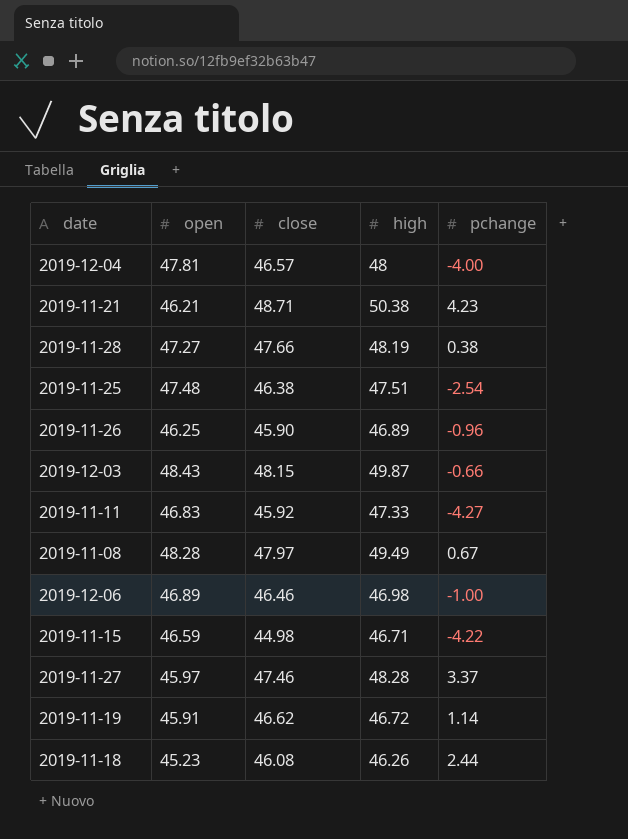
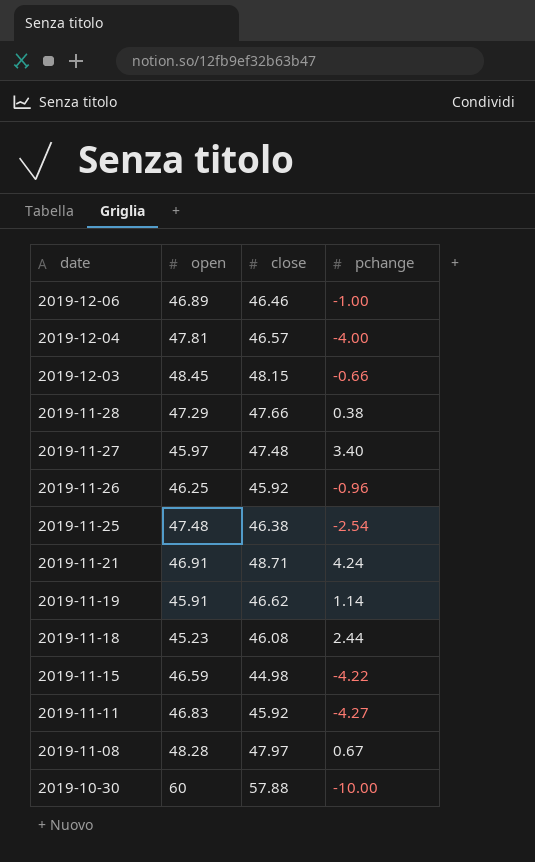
row order: none -> date descending
column high | position: 4 -> none
2019-12-03 | open: 48.43 -> 48.45
2019-11-28 | open: 47.27 -> 47.29
2019-11-27 | close: 47.46 -> 47.48
2019-11-27 | pchange: 3.37 -> 3.40
2019-11-26 | close: 45.90 -> 45.92
2019-11-21 | open: 46.21 -> 46.91
2019-11-21 | pchange: 4.23 -> 4.24
row 2019-10-30: none -> 60 | 57.88 | -10.00

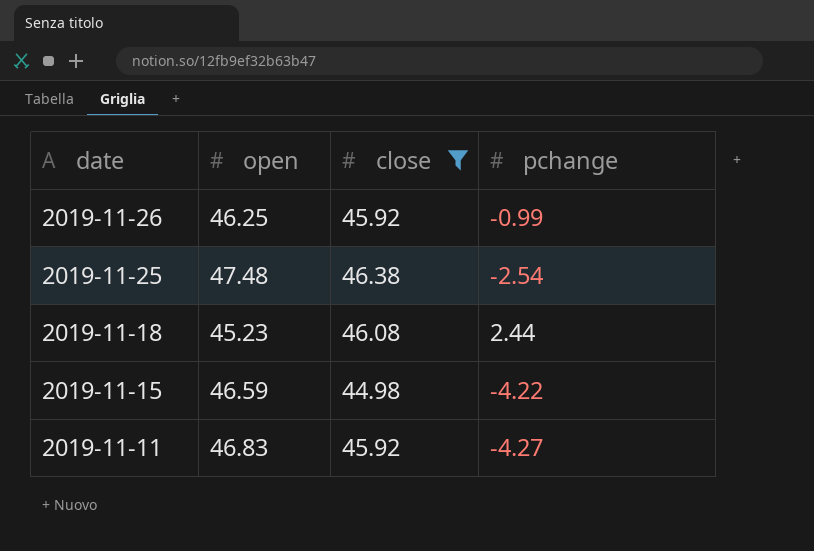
filter: none -> close <= 46.38
2019-11-26 | pchange: -0.96 -> -0.99

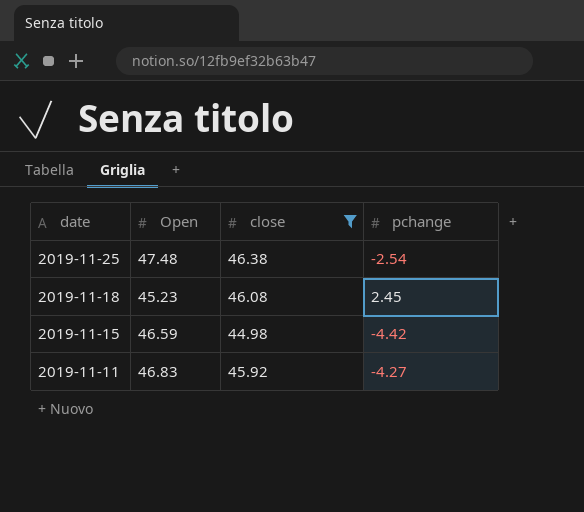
column name: open -> Open
row 2019-11-26: 46.25 | 45.92 | -0.99 -> none
2019-11-18 | pchange: 2.44 -> 2.45
2019-11-15 | pchange: -4.22 -> -4.42

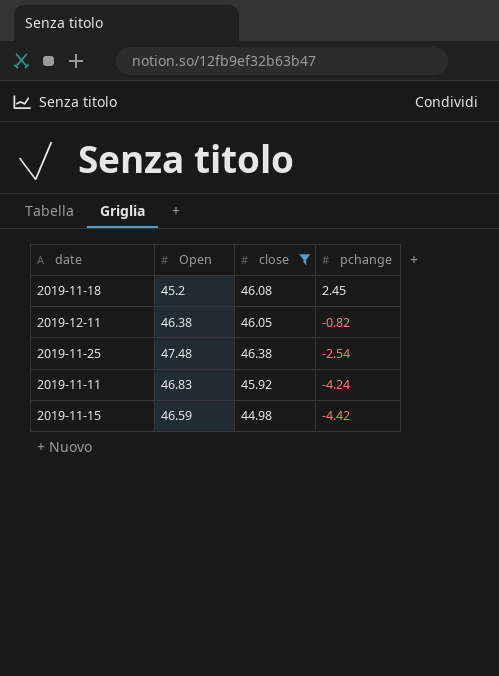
row order: date descending -> pchange descending
2019-11-18 | Open: 45.23 -> 45.2
row 2019-12-11: none -> 46.38 | 46.05 | -0.82
2019-11-11 | pchange: -4.27 -> -4.24

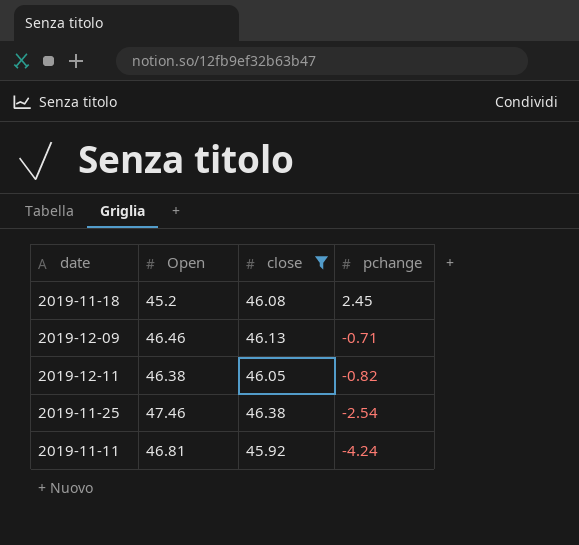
row 2019-11-15: 46.59 | 44.98 | -4.42 -> none
row 2019-12-09: none -> 46.46 | 46.13 | -0.71
2019-11-25 | Open: 47.48 -> 47.46
2019-11-11 | Open: 46.83 -> 46.81

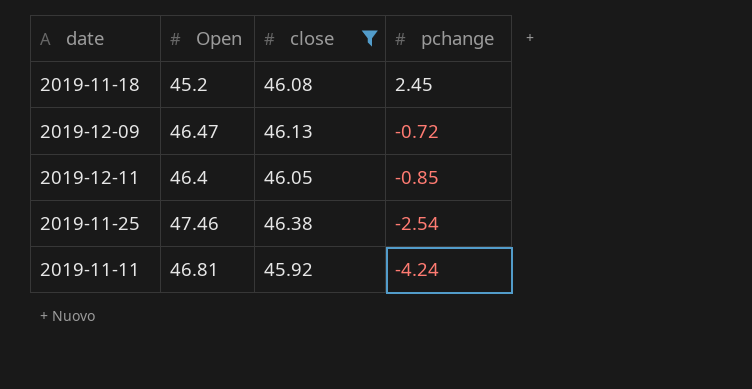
2019-12-09 | Open: 46.46 -> 46.47
2019-12-09 | pchange: -0.71 -> -0.72
2019-12-11 | Open: 46.38 -> 46.4
2019-12-11 | pchange: -0.82 -> -0.85

